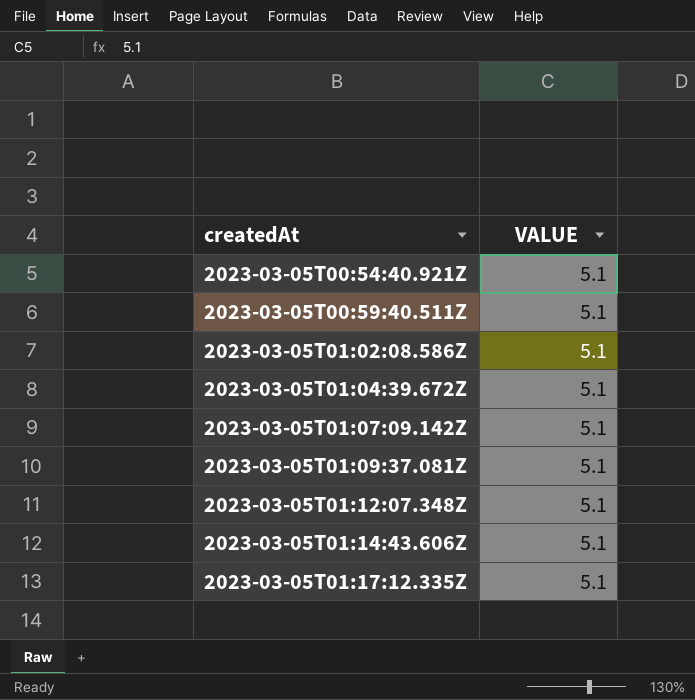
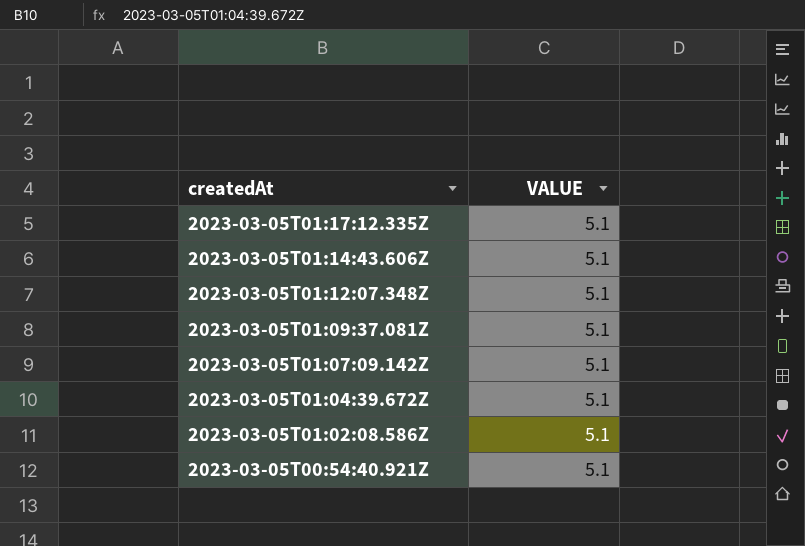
row order: createdAt ascending -> createdAt descending
row 2023-03-05T00:59:40.511Z: 5.1 -> none

